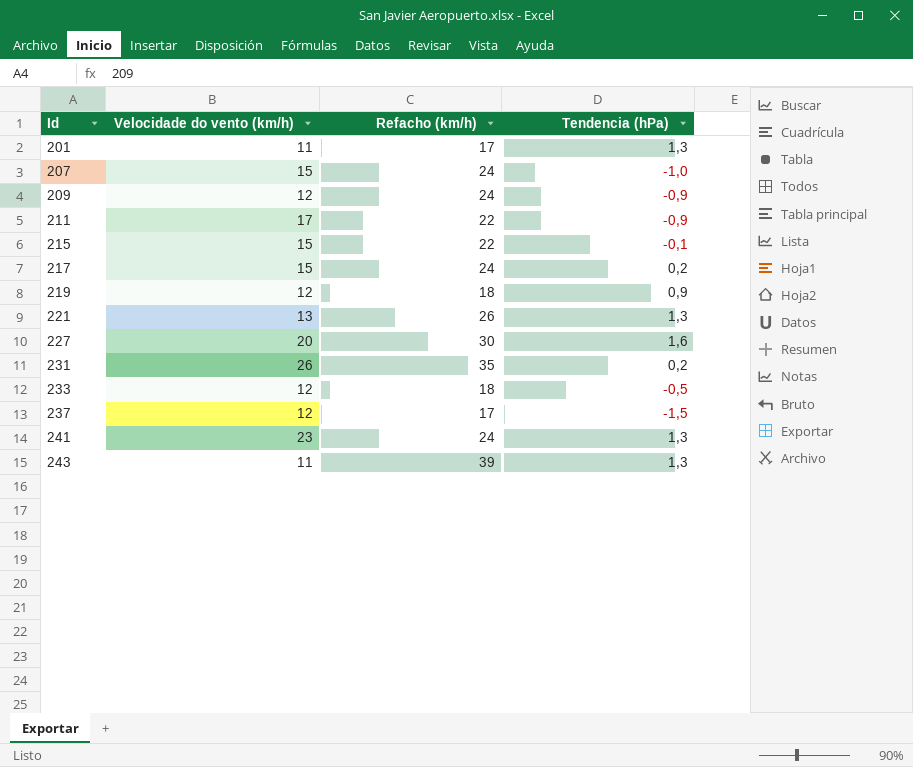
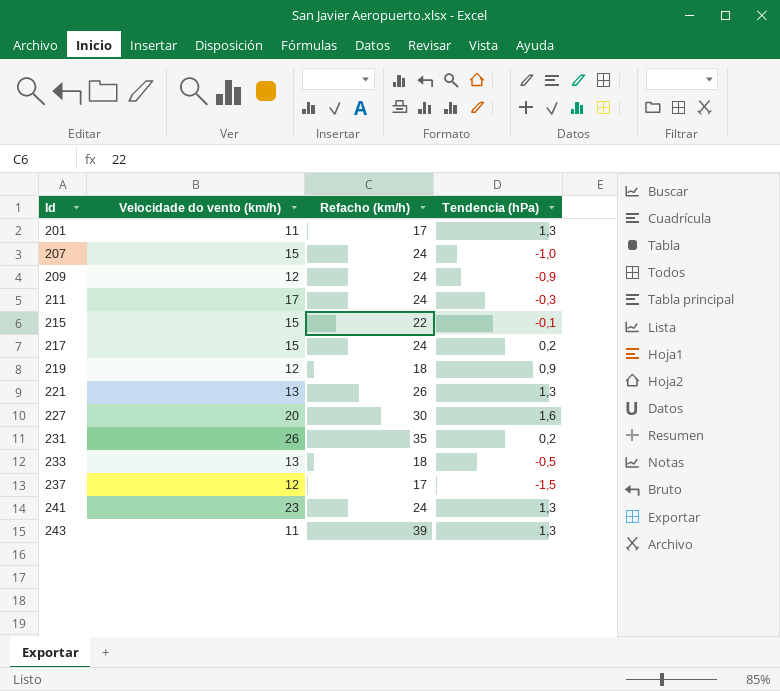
211 | Refacho (km/h): 22 -> 24
211 | Tendencia (hPa): -0,9 -> -0,3
233 | Velocidade do vento (km/h): 12 -> 13

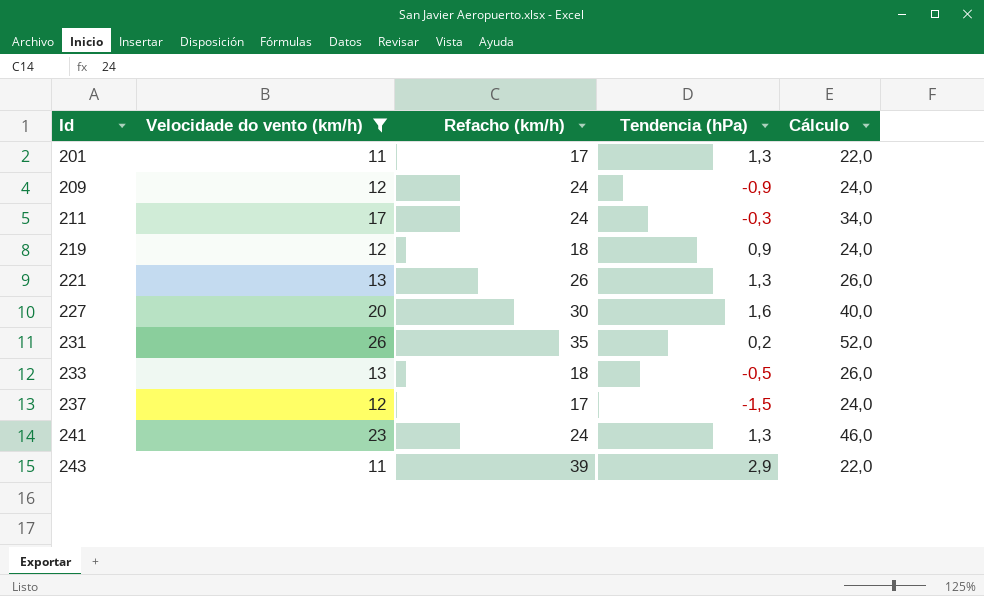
filter: none -> Velocidade do vento (km/h) != 15
column Cálculo | formula: none -> [Velocidade do vento (km/h)] * 2
243 | Tendencia (hPa): 1,3 -> 2,9

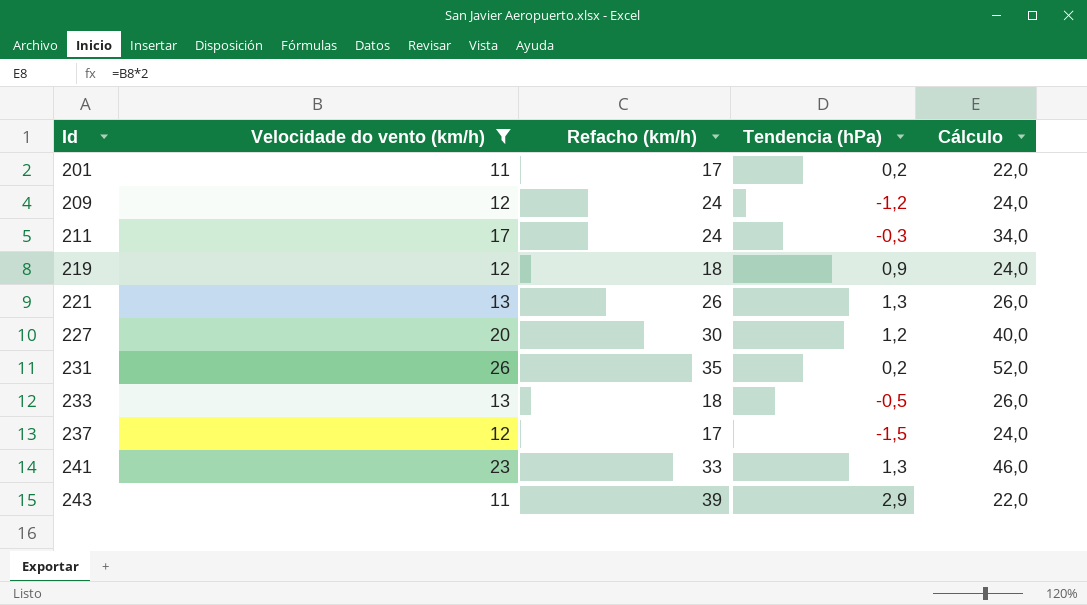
201 | Tendencia (hPa): 1,3 -> 0,2
209 | Tendencia (hPa): -0,9 -> -1,2
227 | Tendencia (hPa): 1,6 -> 1,2
241 | Refacho (km/h): 24 -> 33

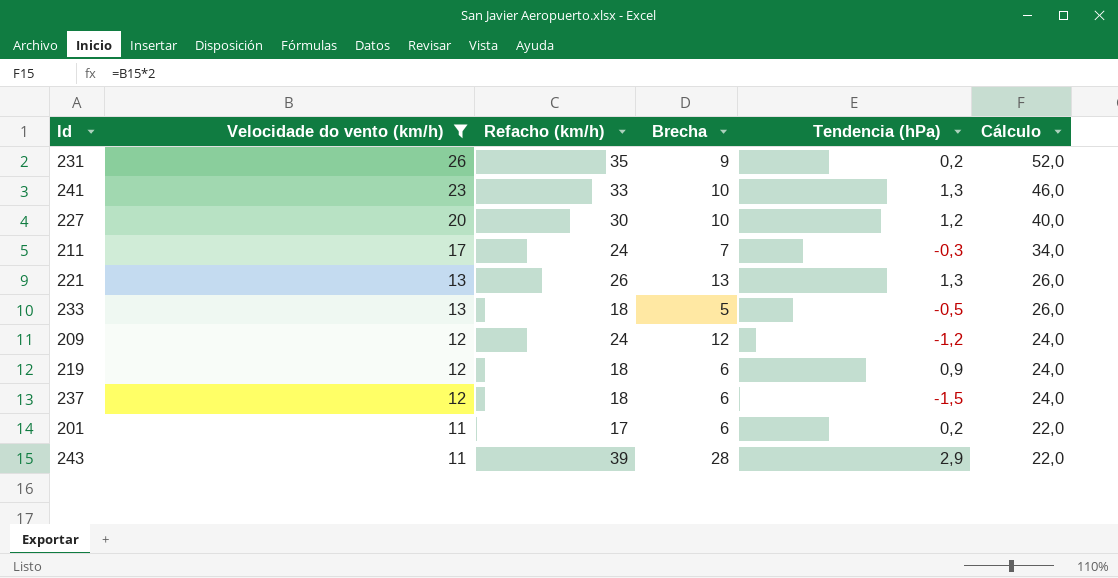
row order: Id ascending -> Velocidade do vento (km/h) descending
column Brecha | formula: none -> [Refacho (km/h)] - [Velocidade do vento (km/h)]
237 | Refacho (km/h): 17 -> 18

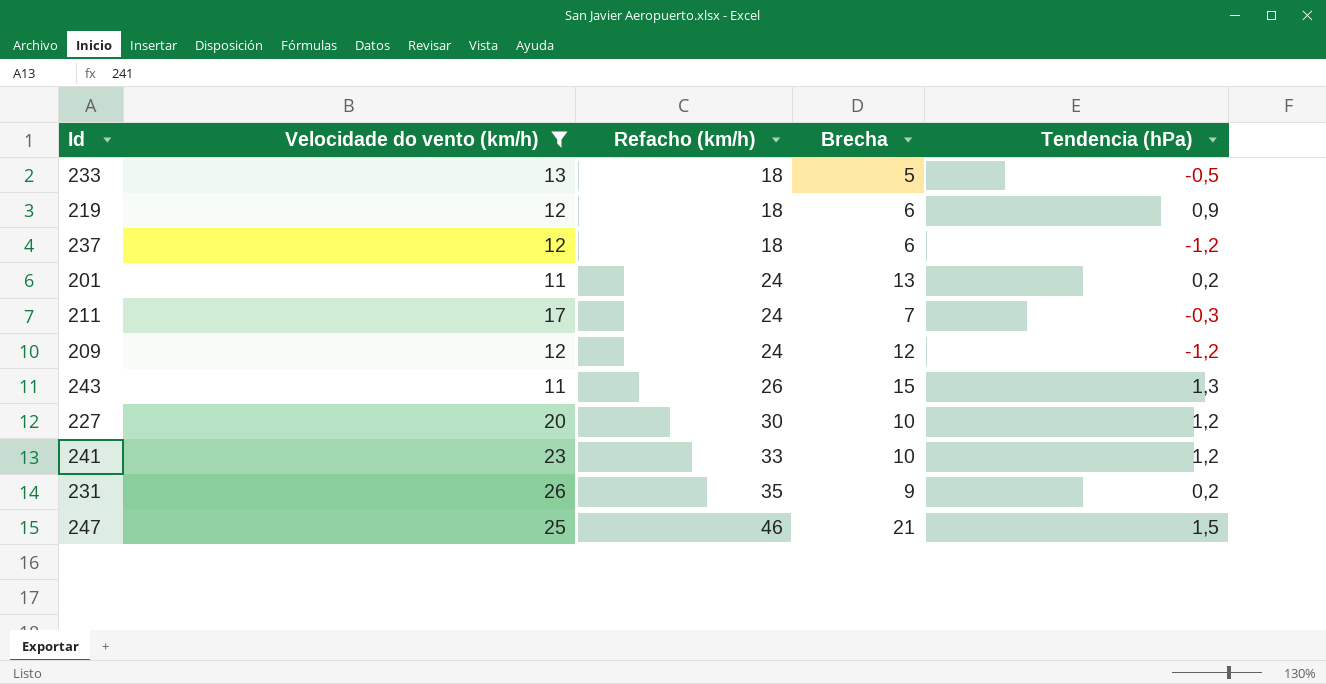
row order: Velocidade do vento (km/h) descending -> Refacho (km/h) ascending
column Cálculo | formula: [Velocidade do vento (km/h)] * 2 -> none
row 221: 13 | 26 | 13 | 1,3 | 26,0 -> none
237 | Tendencia (hPa): -1,5 -> -1,2
201 | Refacho (km/h): 17 -> 24
201 | Brecha: 6 -> 13
243 | Refacho (km/h): 39 -> 26
243 | Brecha: 28 -> 15
243 | Tendencia (hPa): 2,9 -> 1,3
241 | Tendencia (hPa): 1,3 -> 1,2
row 247: none -> 25 | 46 | 21 | 1,5

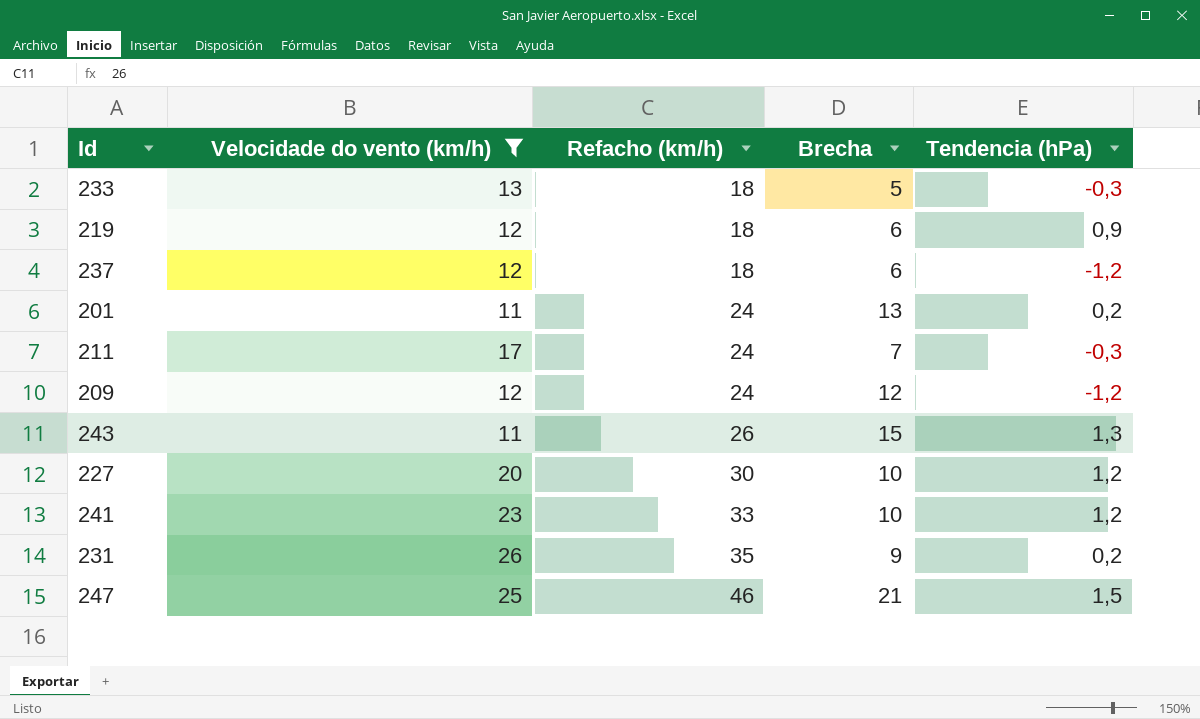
233 | Tendencia (hPa): -0,5 -> -0,3

